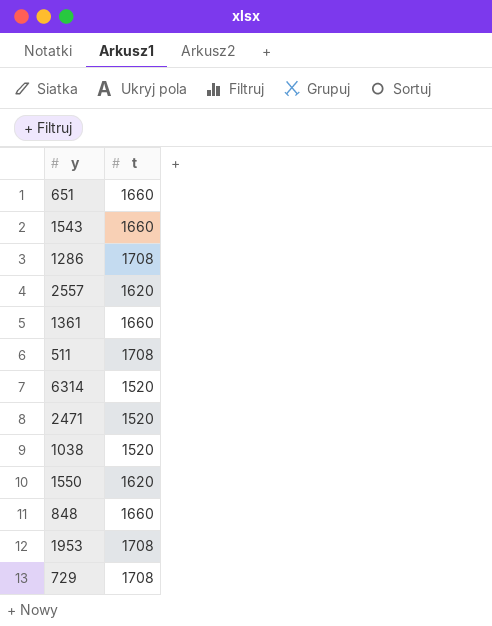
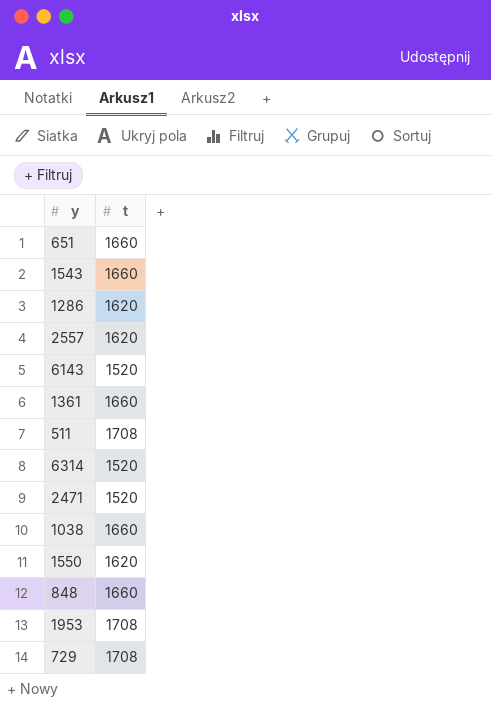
1286 | t: 1708 -> 1620
row 6143: none -> 1520
1038 | t: 1520 -> 1660

